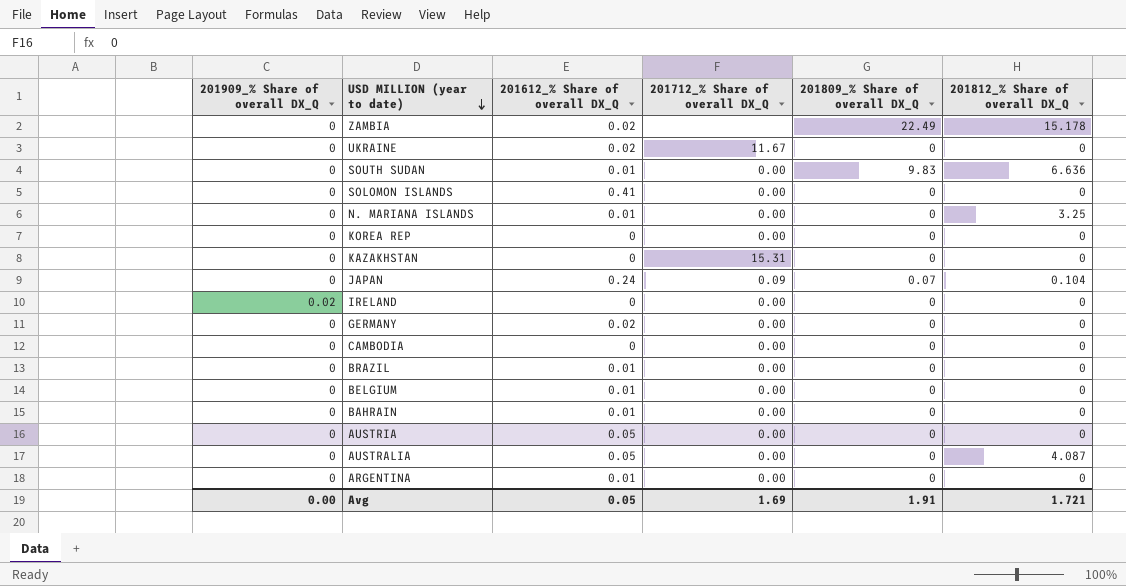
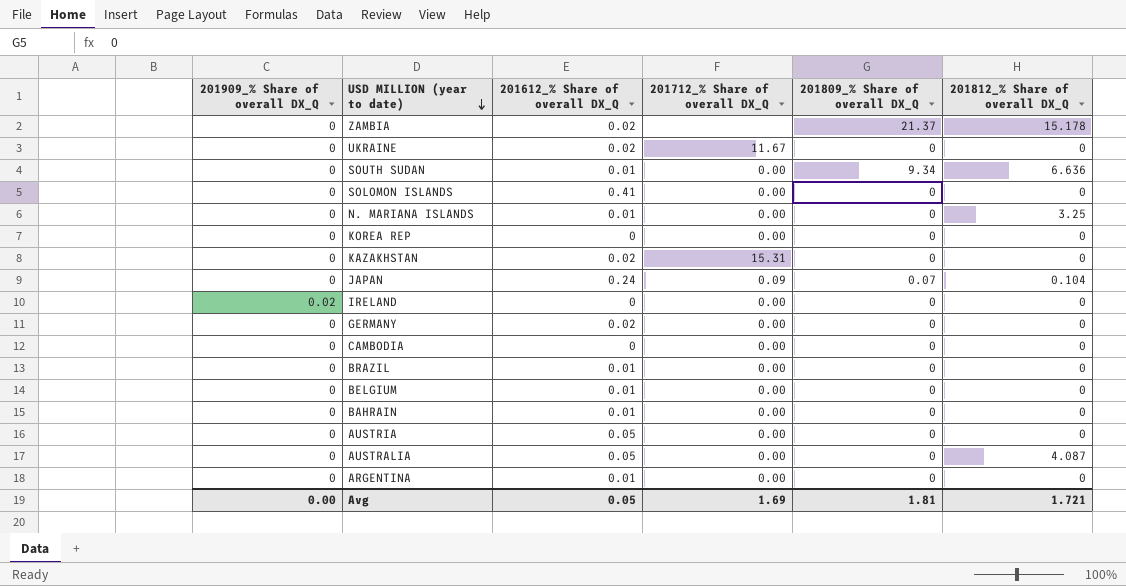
ZAMBIA | 201809_% Share of overall DX_Q: 22.49 -> 21.37
SOUTH SUDAN | 201809_% Share of overall DX_Q: 9.83 -> 9.34
KAZAKHSTAN | 201612_% Share of overall DX_Q: 0 -> 0.02
Avg | 201809_% Share of overall DX_Q: 1.91 -> 1.81

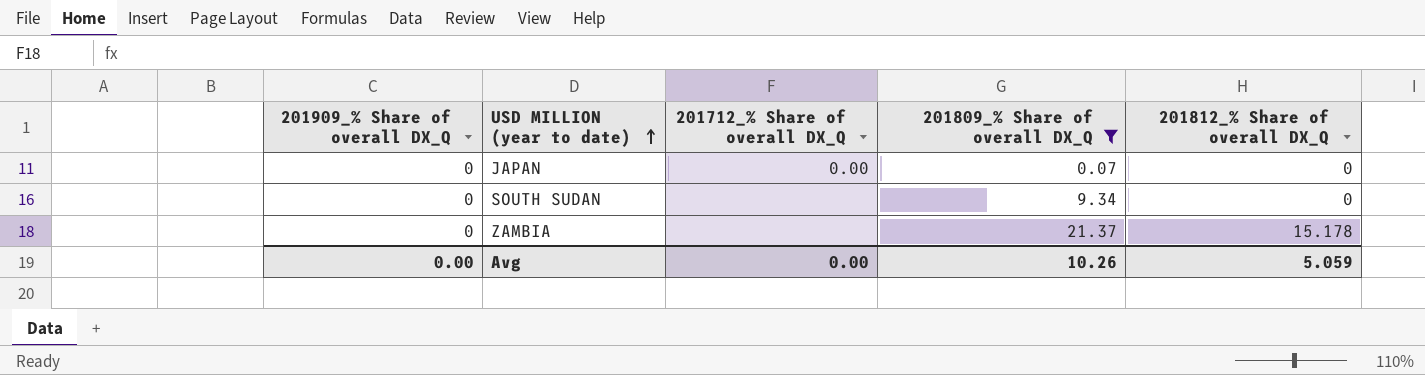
filter: none -> 201809_% Share of overall DX_Q != 0
row order: USD MILLION (year to date) descending -> USD MILLION (year to date) ascending
column 201612_% Share of overall DX_Q | position: 3 -> none
JAPAN | 201712_% Share of overall DX_Q: 0.09 -> 0.00
JAPAN | 201812_% Share of overall DX_Q: 0.104 -> 0
SOUTH SUDAN | 201712_% Share of overall DX_Q: 0.00 -> none
SOUTH SUDAN | 201812_% Share of overall DX_Q: 6.636 -> 0
Avg | 201712_% Share of overall DX_Q: 1.69 -> 0.00
Avg | 201809_% Share of overall DX_Q: 1.81 -> 10.26
Avg | 201812_% Share of overall DX_Q: 1.721 -> 5.059

